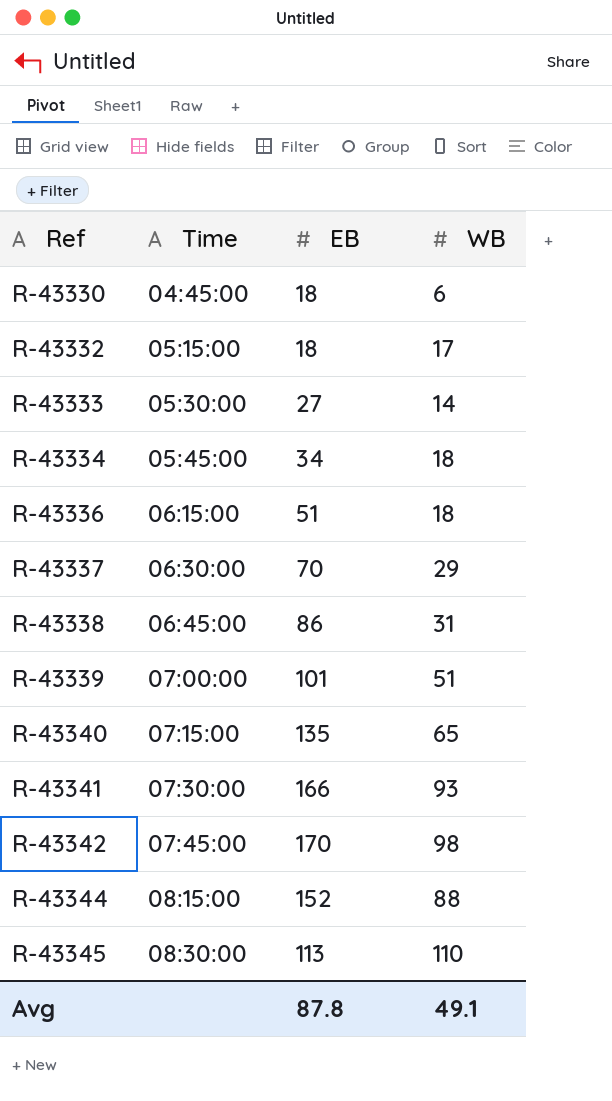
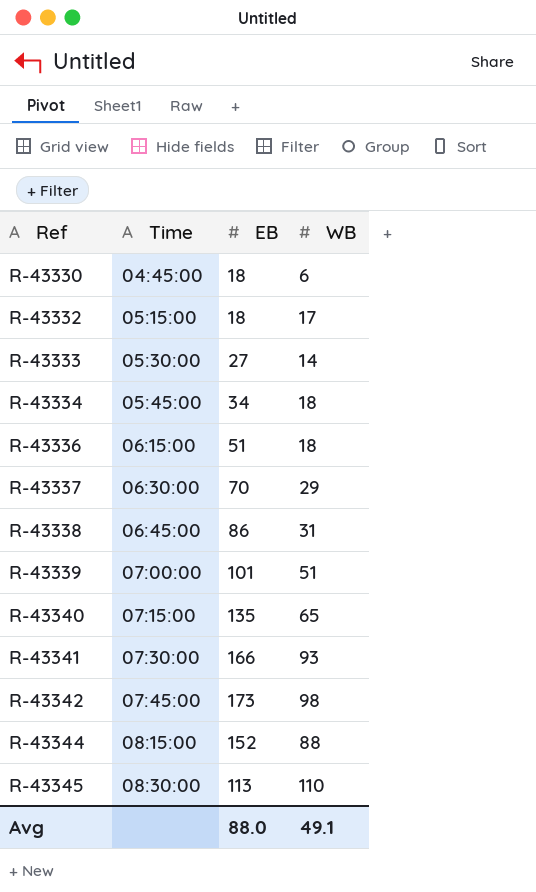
R-43342 | EB: 170 -> 173
Avg | EB: 87.8 -> 88.0

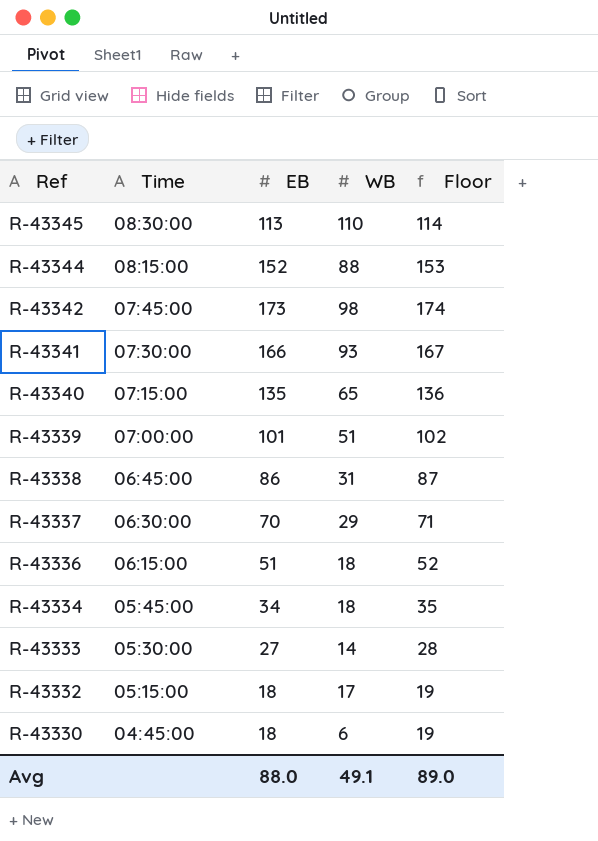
row order: Ref ascending -> Ref descending
column Floor | formula: none -> [EB] + 1

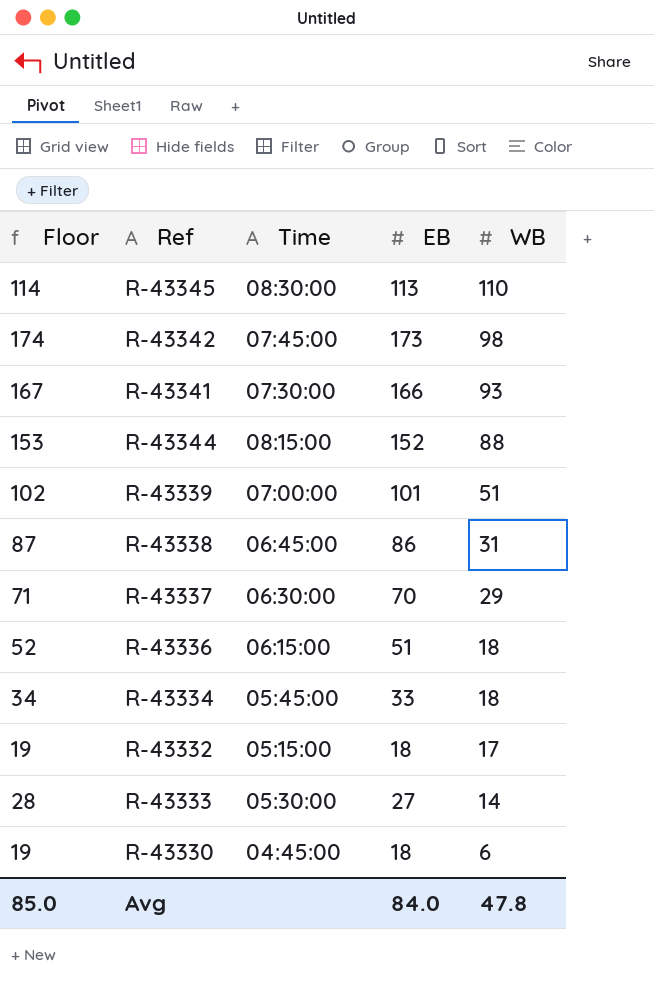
row order: Ref descending -> WB descending
column Floor | position: 5 -> 1
row R-43340: 07:15:00 | 135 | 65 | 136 -> none
R-43334 | Floor: 35 -> 34
R-43334 | EB: 34 -> 33
Avg | Floor: 89.0 -> 85.0
Avg | EB: 88.0 -> 84.0
Avg | WB: 49.1 -> 47.8

